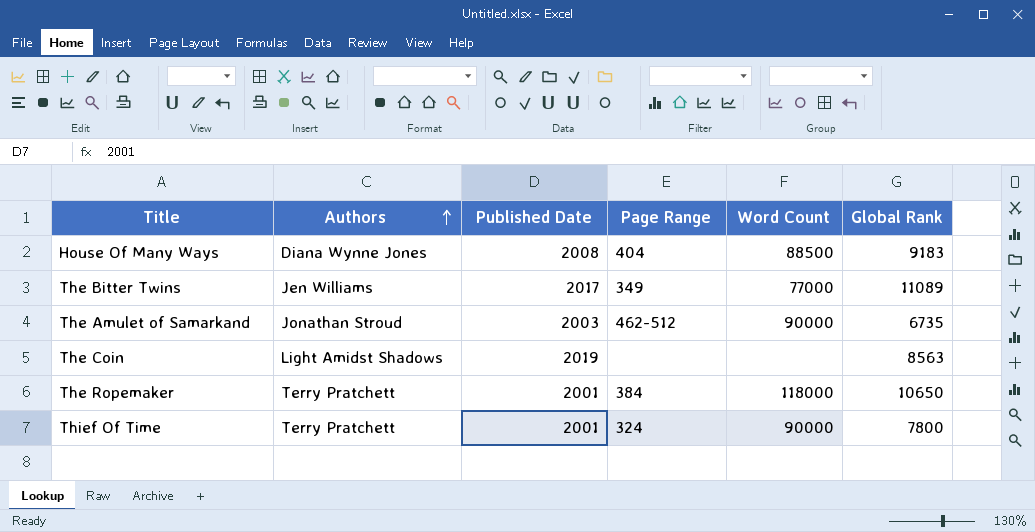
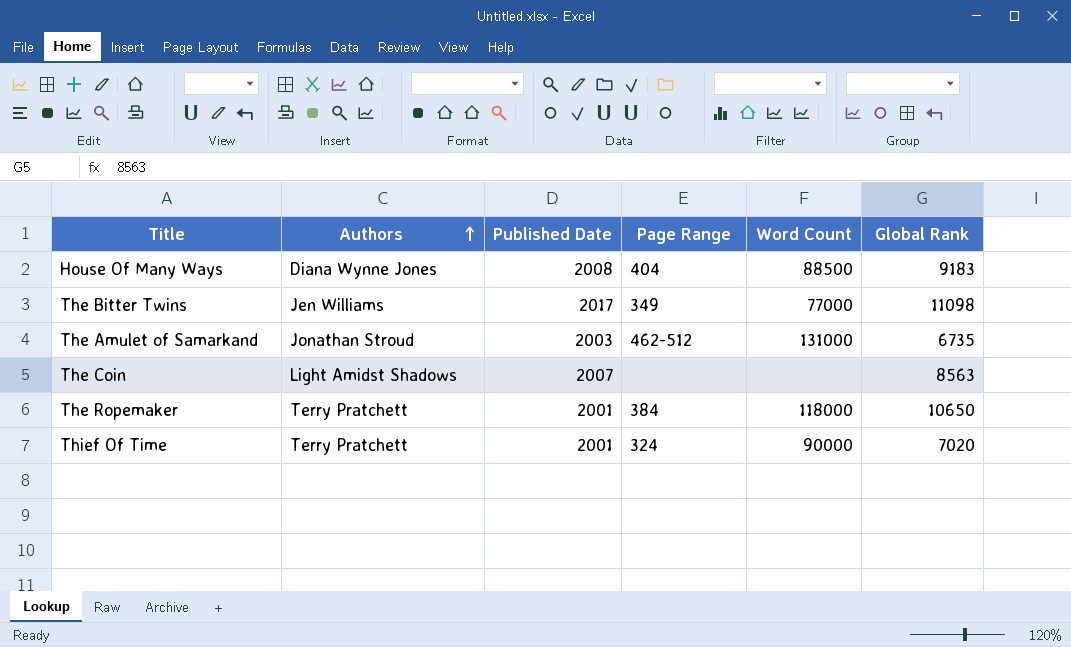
The Bitter Twins | Global Rank: 11089 -> 11098
The Amulet of Samarkand | Word Count: 90000 -> 131000
The Coin | Published Date: 2019 -> 2007
Thief Of Time | Global Rank: 7800 -> 7020

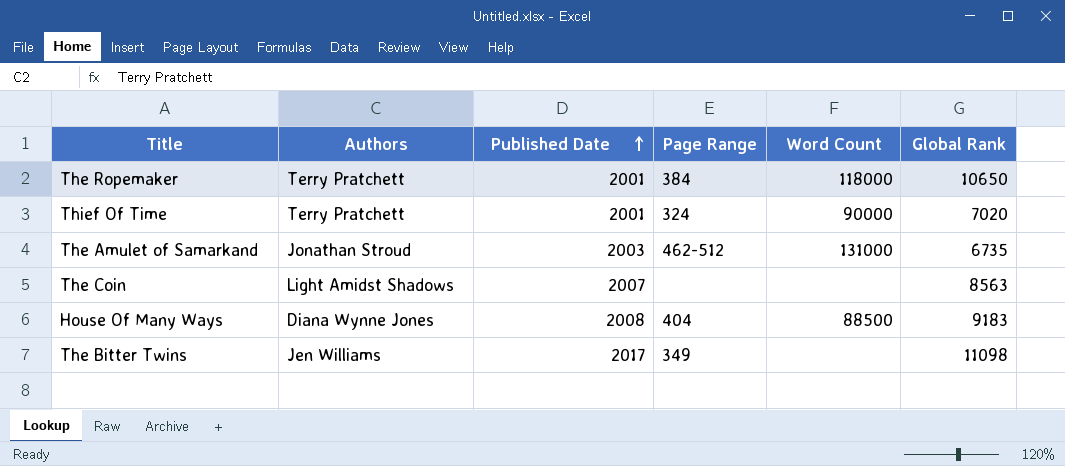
row order: Authors ascending -> Published Date ascending
The Bitter Twins | Word Count: 77000 -> none

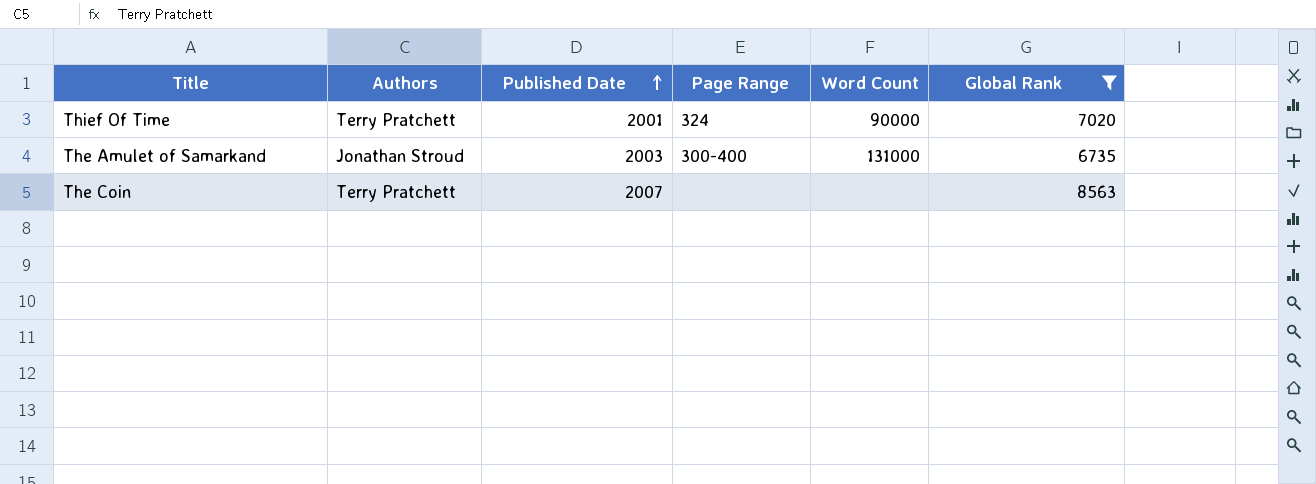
filter: none -> Global Rank <= 8563
The Amulet of Samarkand | Page Range: 462-512 -> 300-400
The Coin | Authors: Light Amidst Shadows -> Terry Pratchett

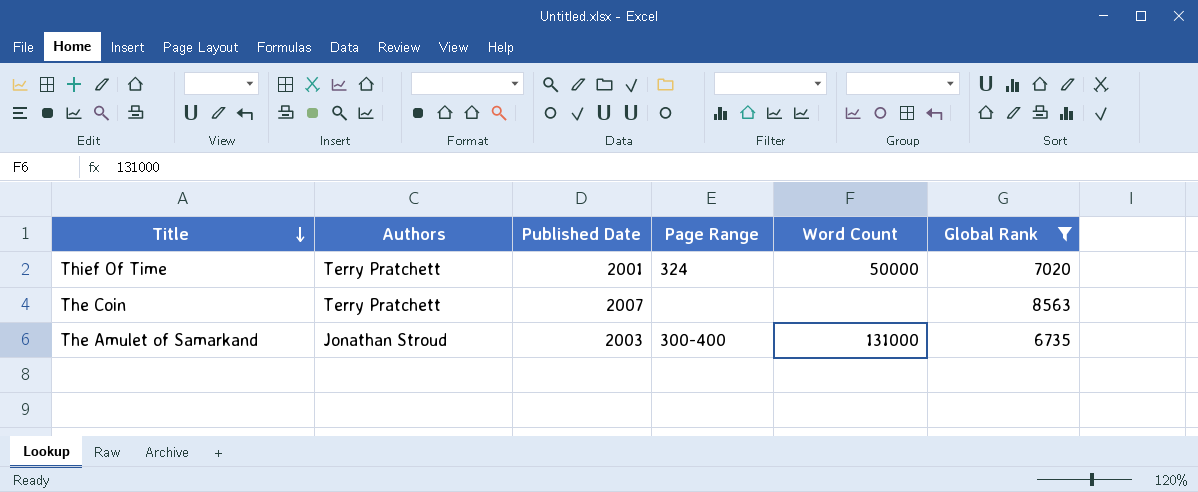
row order: Published Date ascending -> Title descending
Thief Of Time | Word Count: 90000 -> 50000

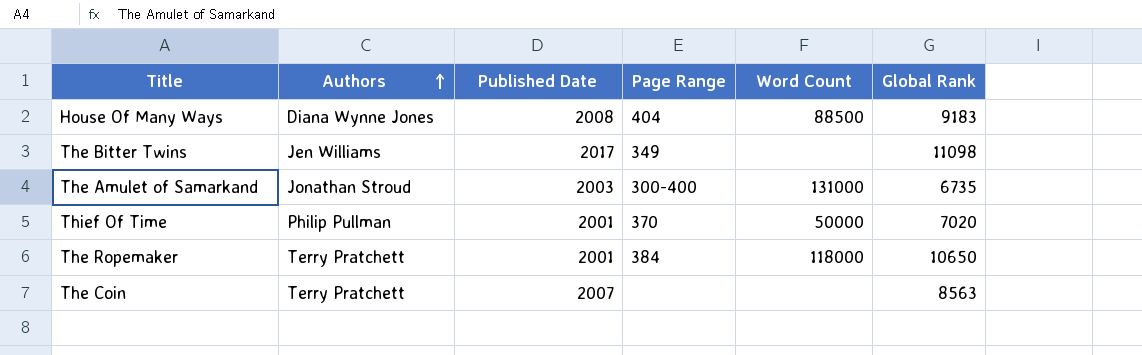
filter: Global Rank <= 8563 -> none
row order: Title descending -> Authors ascending
Thief Of Time | Authors: Terry Pratchett -> Philip Pullman
Thief Of Time | Page Range: 324 -> 370

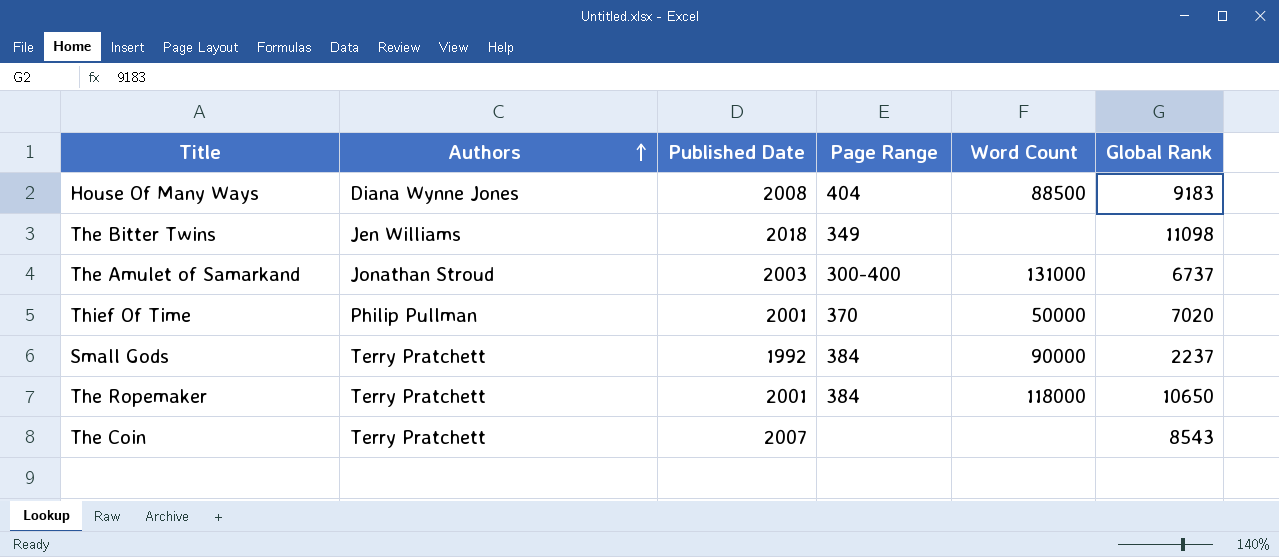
The Bitter Twins | Published Date: 2017 -> 2018
The Amulet of Samarkand | Global Rank: 6735 -> 6737
row Small Gods: none -> Terry Pratchett | 1992 | 384 | 90000 | 2237
The Coin | Global Rank: 8563 -> 8543

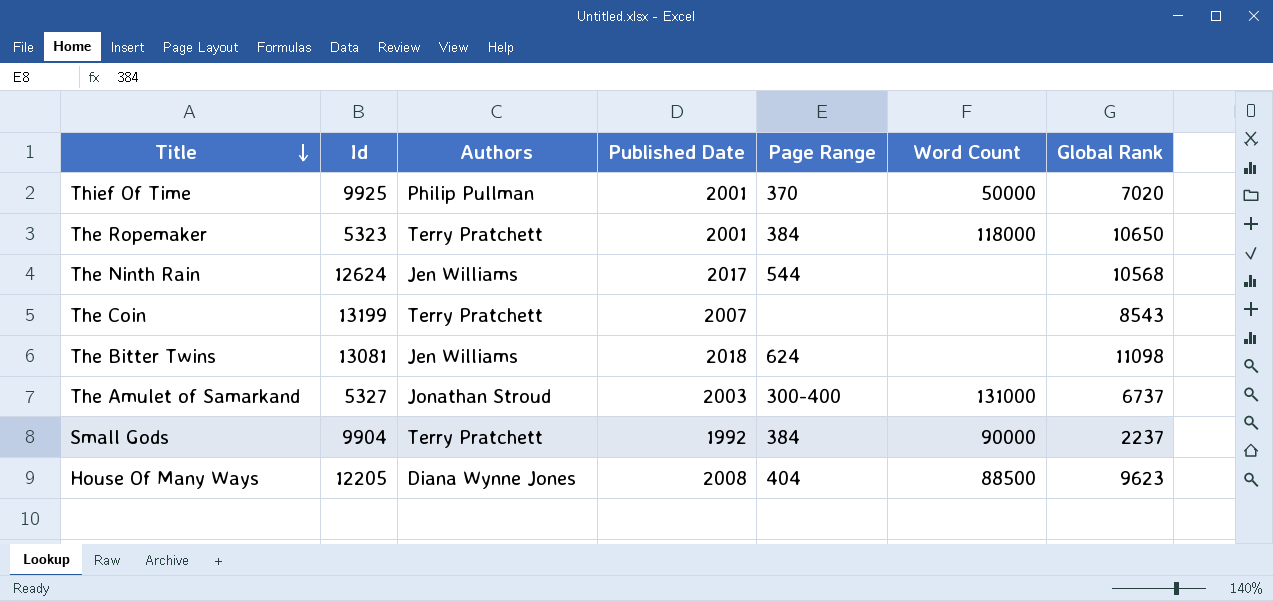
row order: Authors ascending -> Title descending
column Id | position: none -> 2
row The Ninth Rain: none -> 12624 | Jen Williams | 2017 | 544 | none | 10568
The Bitter Twins | Page Range: 349 -> 624
House Of Many Ways | Global Rank: 9183 -> 9623

